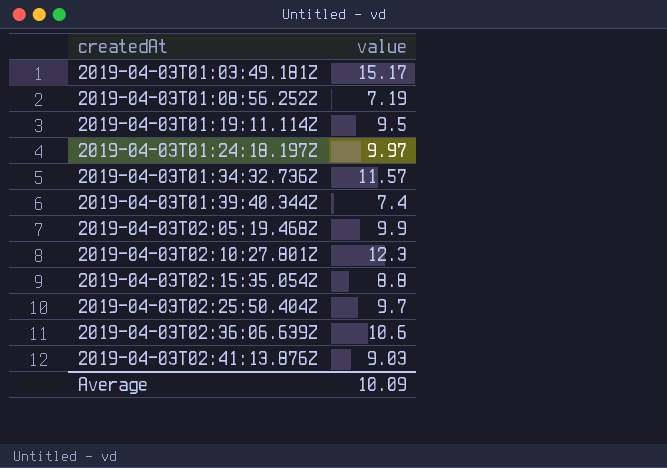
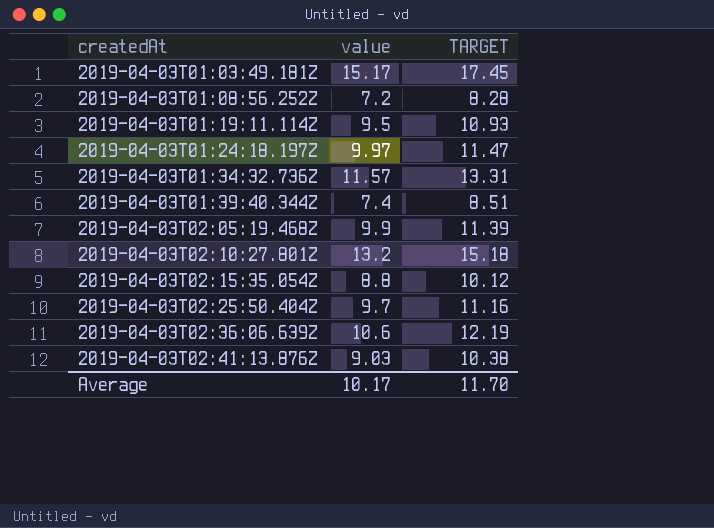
column TARGET | formula: none -> [value] * 1.15
2019-04-03T01:08:56.252Z | value: 7.19 -> 7.2
2019-04-03T02:10:27.801Z | value: 12.3 -> 13.2
Average | value: 10.09 -> 10.17

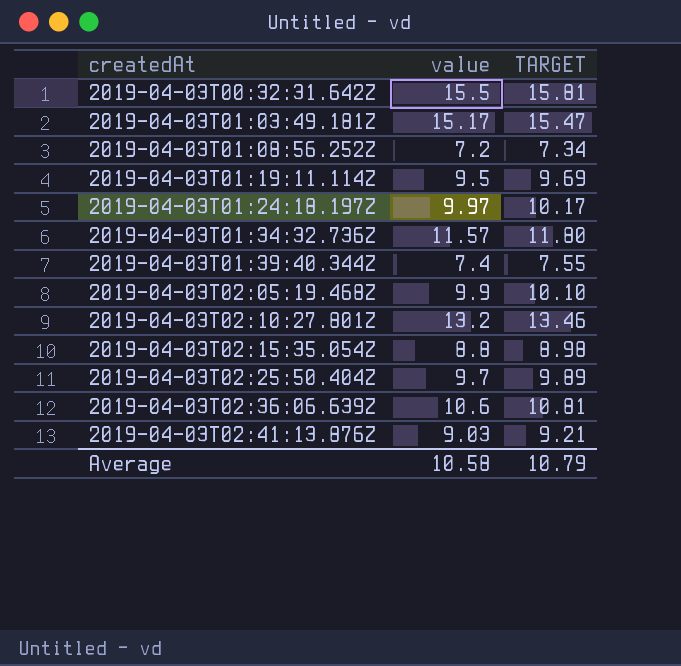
column TARGET | formula: [value] * 1.15 -> [value] * 1.02
row 2019-04-03T00:32:31.642Z: none -> 15.5 | 15.81
Average | value: 10.17 -> 10.58
Average | TARGET: 11.70 -> 10.79

